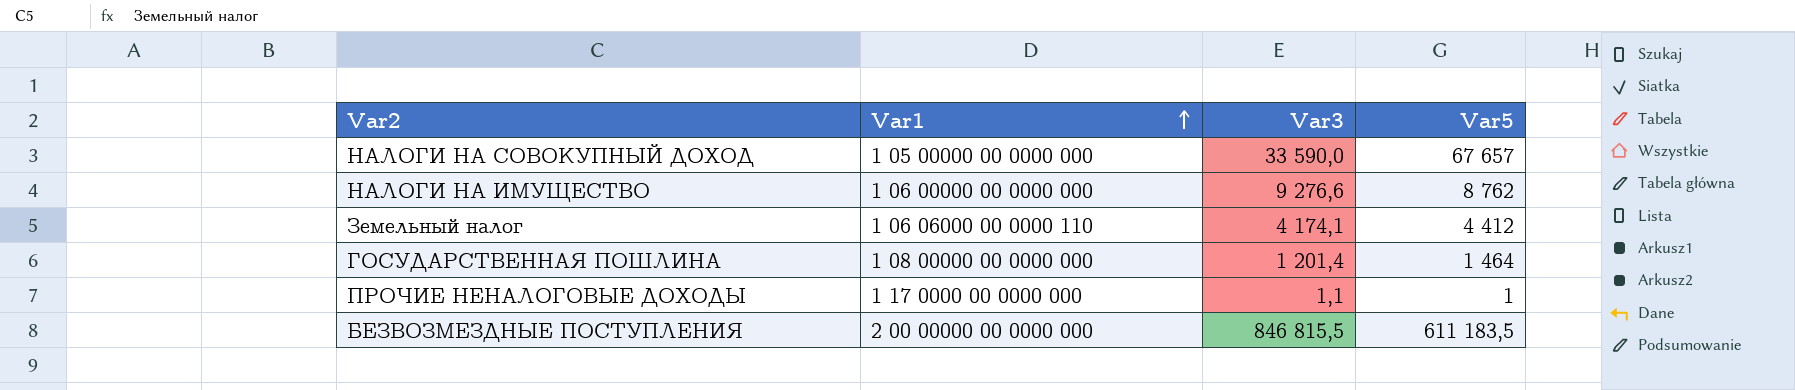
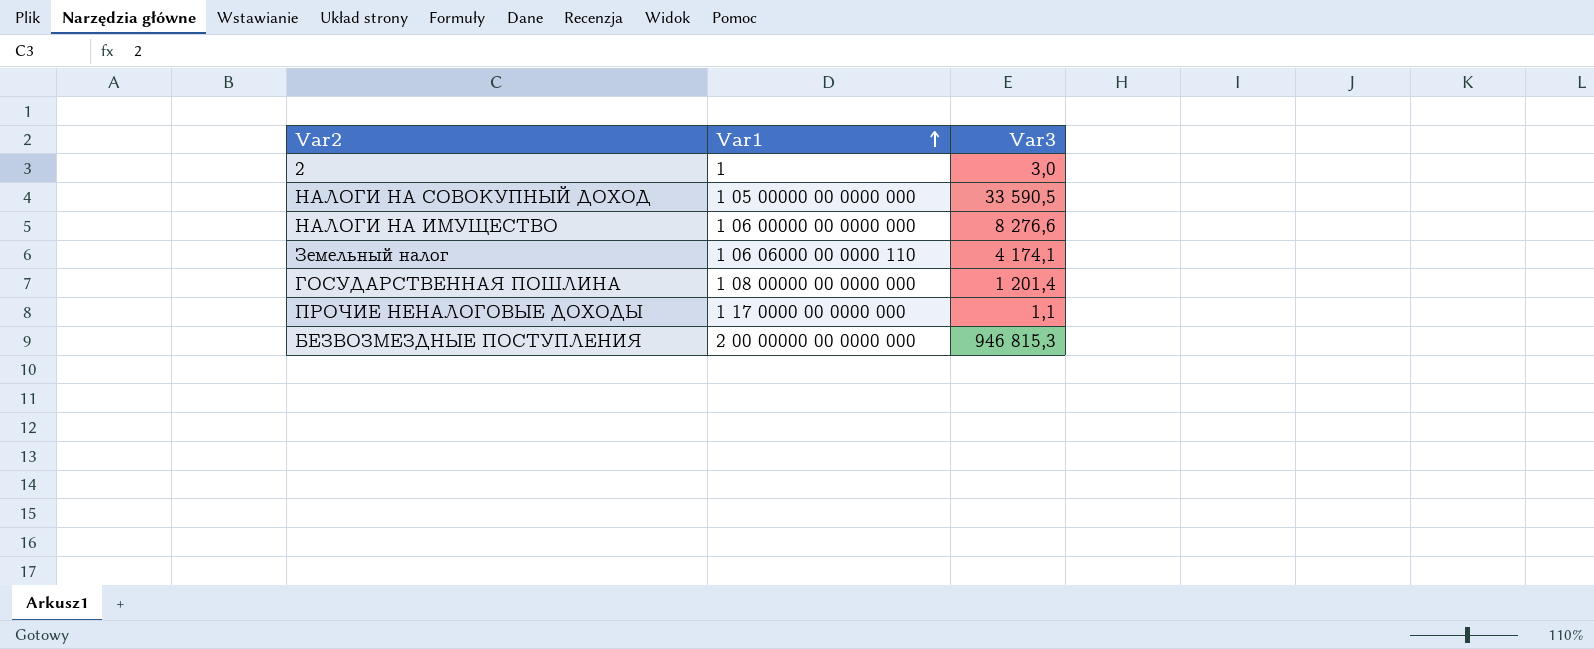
column Var5 | position: 4 -> none
row 2: none -> 1 | 3,0
НАЛОГИ НА СОВОКУПНЫЙ ДОХОД | Var3: 33 590,0 -> 33 590,5
НАЛОГИ НА ИМУЩЕСТВО | Var3: 9 276,6 -> 8 276,6
БЕЗВОЗМЕЗДНЫЕ ПОСТУПЛЕНИЯ | Var3: 846 815,5 -> 946 815,3

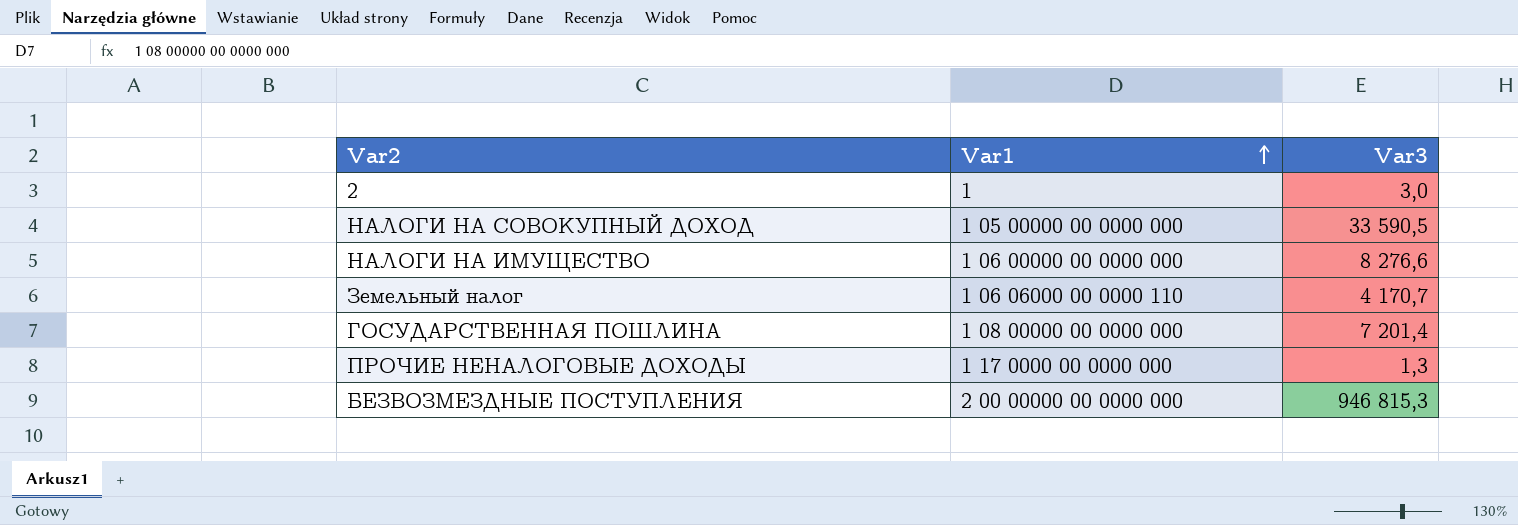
Земельный налог | Var3: 4 174,1 -> 4 170,7
ГОСУДАРСТВЕННАЯ ПОШЛИНА | Var3: 1 201,4 -> 7 201,4
ПРОЧИЕ НЕНАЛОГОВЫЕ ДОХОДЫ | Var3: 1,1 -> 1,3

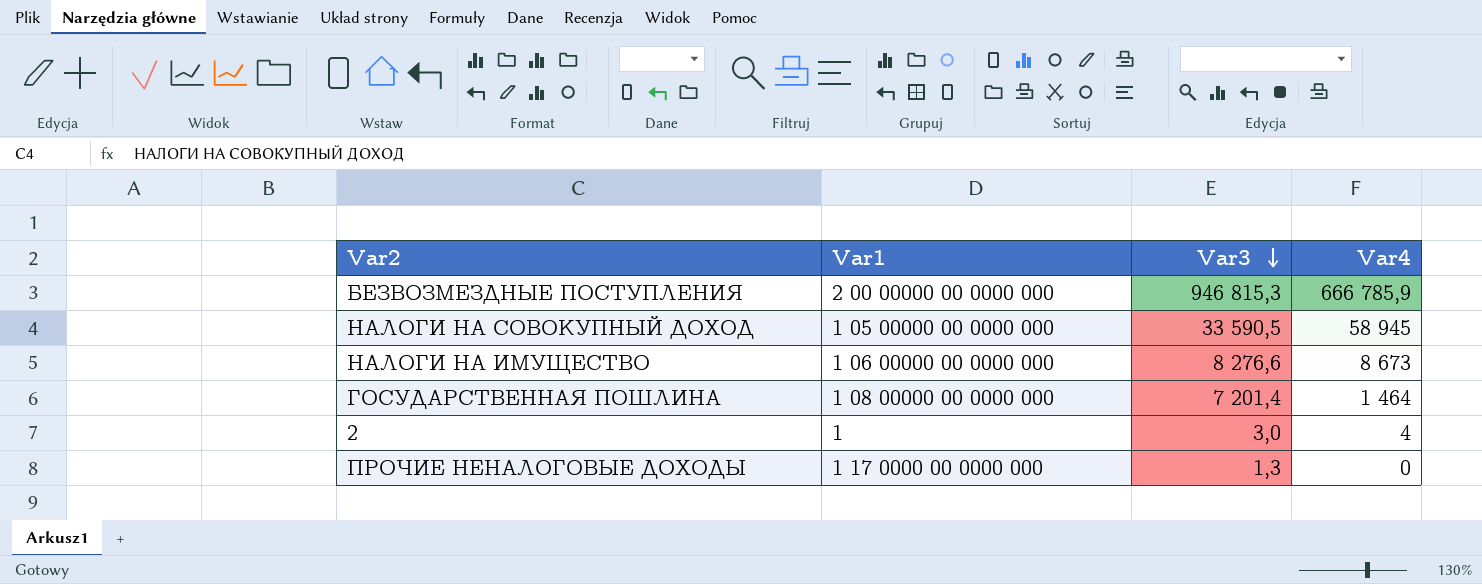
row order: Var1 ascending -> Var3 descending
column Var4 | position: none -> 4
row Земельный налог: 1 06 06000 00 0000 110 | 4 170,7 -> none

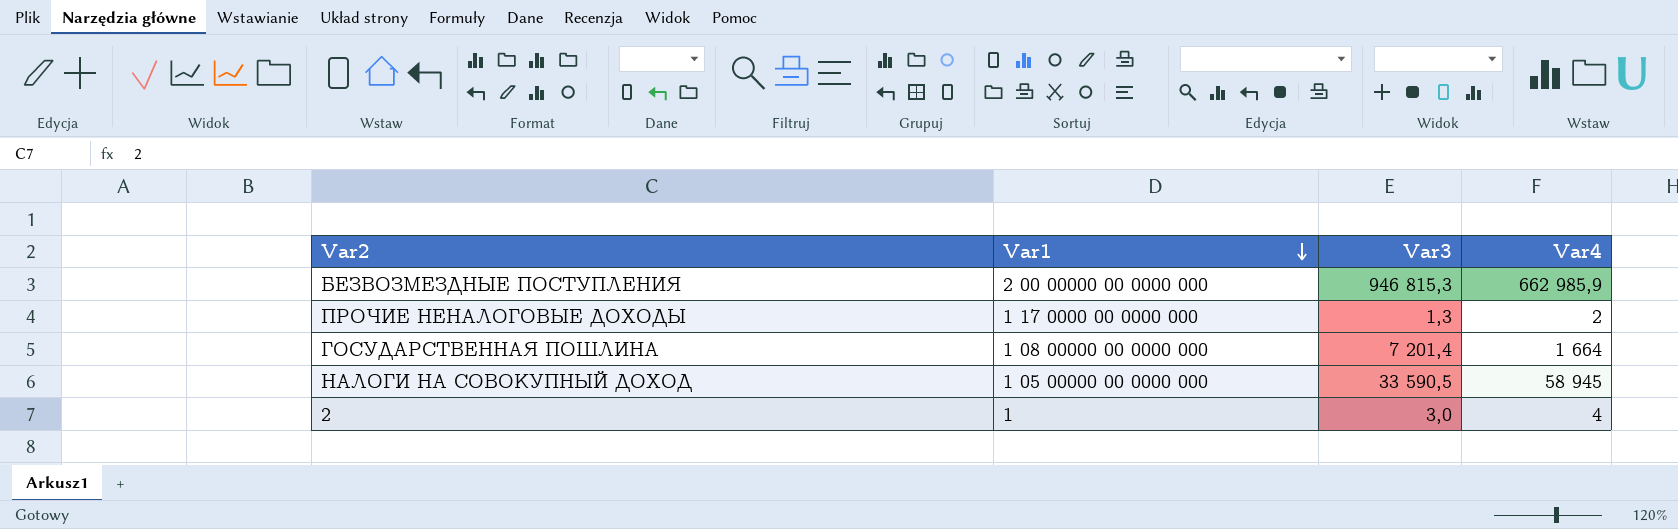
row order: Var3 descending -> Var1 descending
row НАЛОГИ НА ИМУЩЕСТВО: 1 06 00000 00 0000 000 | 8 276,6 | 8 673 -> none
БЕЗВОЗМЕЗДНЫЕ ПОСТУПЛЕНИЯ | Var4: 666 785,9 -> 662 985,9
ПРОЧИЕ НЕНАЛОГОВЫЕ ДОХОДЫ | Var4: 0 -> 2
ГОСУДАРСТВЕННАЯ ПОШЛИНА | Var4: 1 464 -> 1 664

